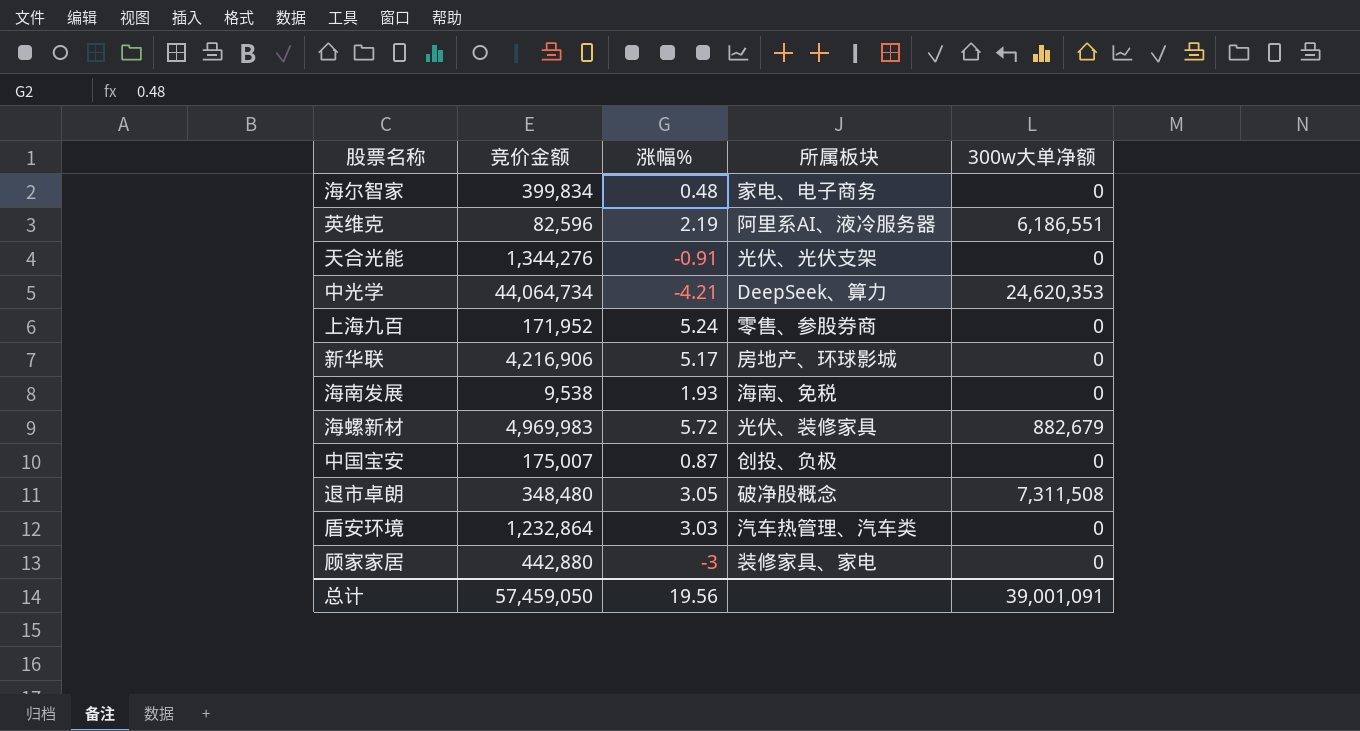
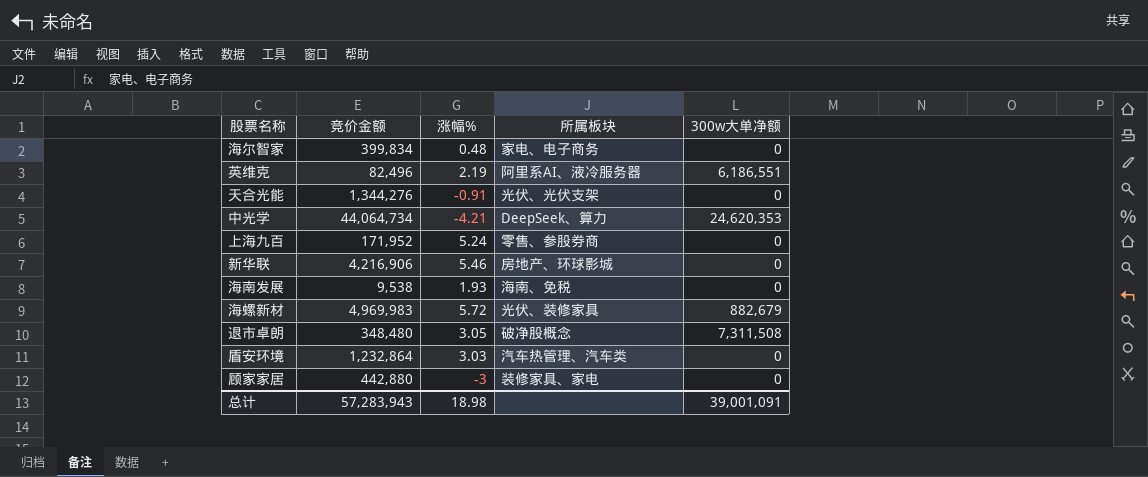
row 中国宝安: 175,007 | 0.87 | 创投、负极 | 0 -> none
英维克 | 竞价金额: 82,596 -> 82,496
新华联 | 涨幅%: 5.17 -> 5.46
总计 | 竞价金额: 57,459,050 -> 57,283,943
总计 | 涨幅%: 19.56 -> 18.98

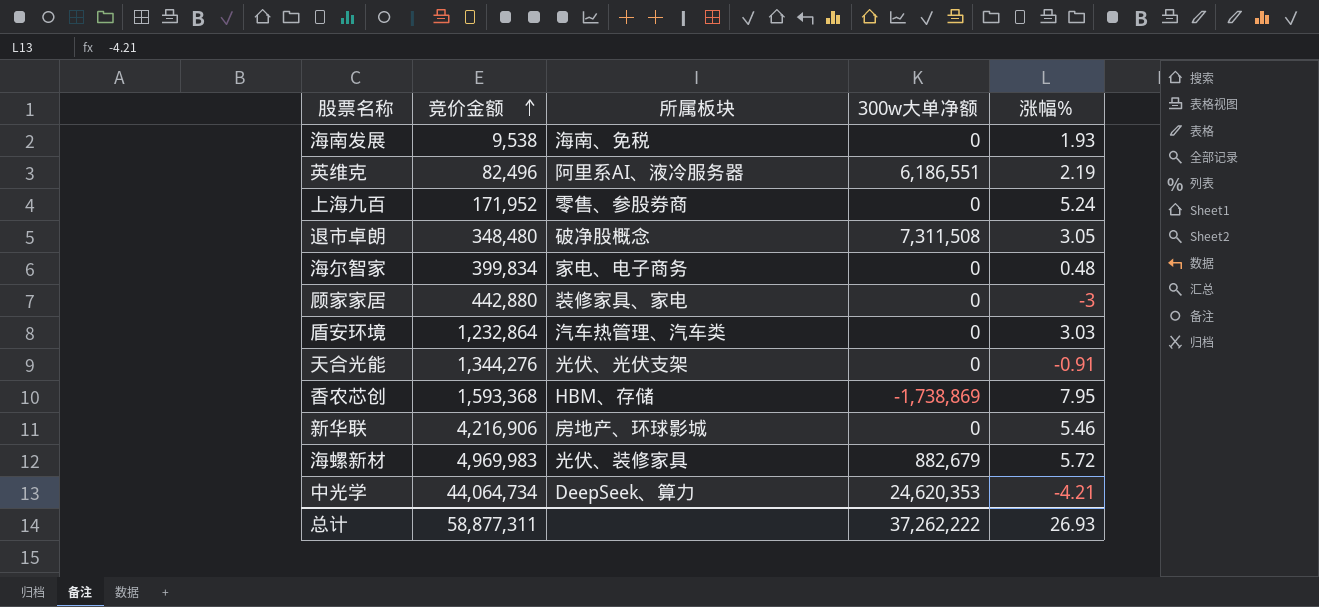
row order: none -> 竞价金额 ascending
column 涨幅% | position: 3 -> 5
row 香农芯创: none -> 1,593,368 | HBM、存储 | -1,738,869 | 7.95
总计 | 竞价金额: 57,283,943 -> 58,877,311
总计 | 300w大单净额: 39,001,091 -> 37,262,222
总计 | 涨幅%: 18.98 -> 26.93

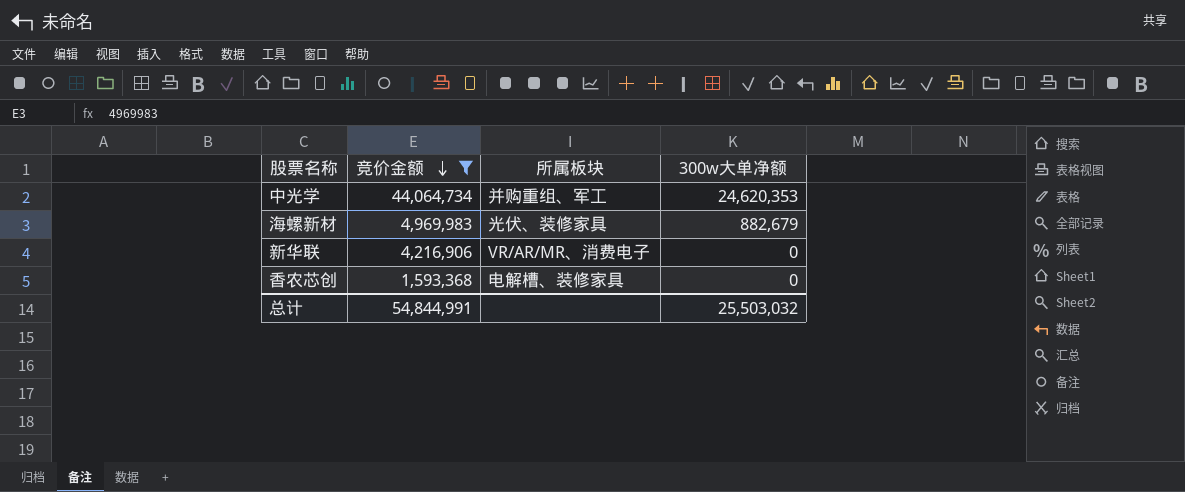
filter: none -> 竞价金额 >= 1,593,368
row order: 竞价金额 ascending -> 竞价金额 descending
column 涨幅% | position: 5 -> none
中光学 | 所属板块: DeepSeek、算力 -> 并购重组、军工
新华联 | 所属板块: 房地产、环球影城 -> VR/AR/MR、消费电子
香农芯创 | 所属板块: HBM、存储 -> 电解槽、装修家具
香农芯创 | 300w大单净额: -1,738,869 -> 0
总计 | 竞价金额: 58,877,311 -> 54,844,991
总计 | 300w大单净额: 37,262,222 -> 25,503,032

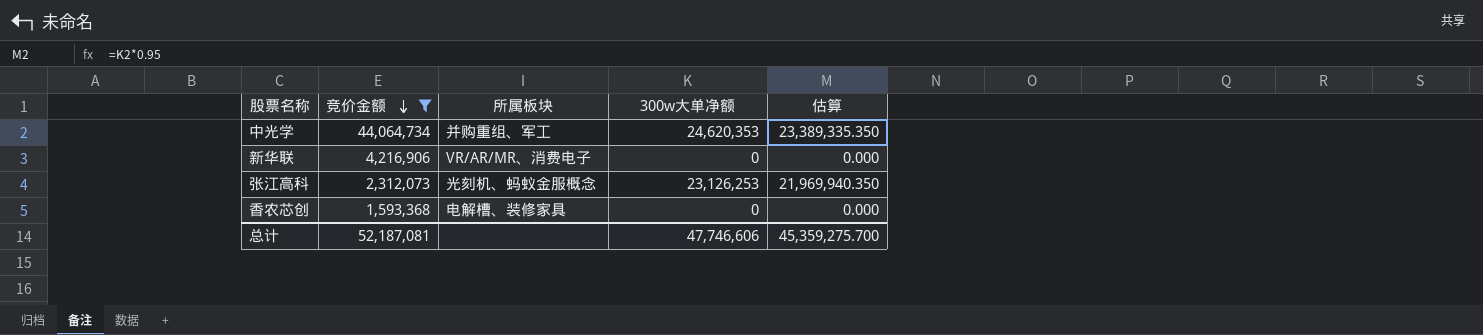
column 估算 | formula: none -> [300w大单净额] * 0.95
row 海螺新材: 4,969,983 | 光伏、装修家具 | 882,679 -> none
row 张江高科: none -> 2,312,073 | 光刻机、蚂蚁金服概念 | 23,126,253 | 21,969,940.350
总计 | 竞价金额: 54,844,991 -> 52,187,081
总计 | 300w大单净额: 25,503,032 -> 47,746,606

